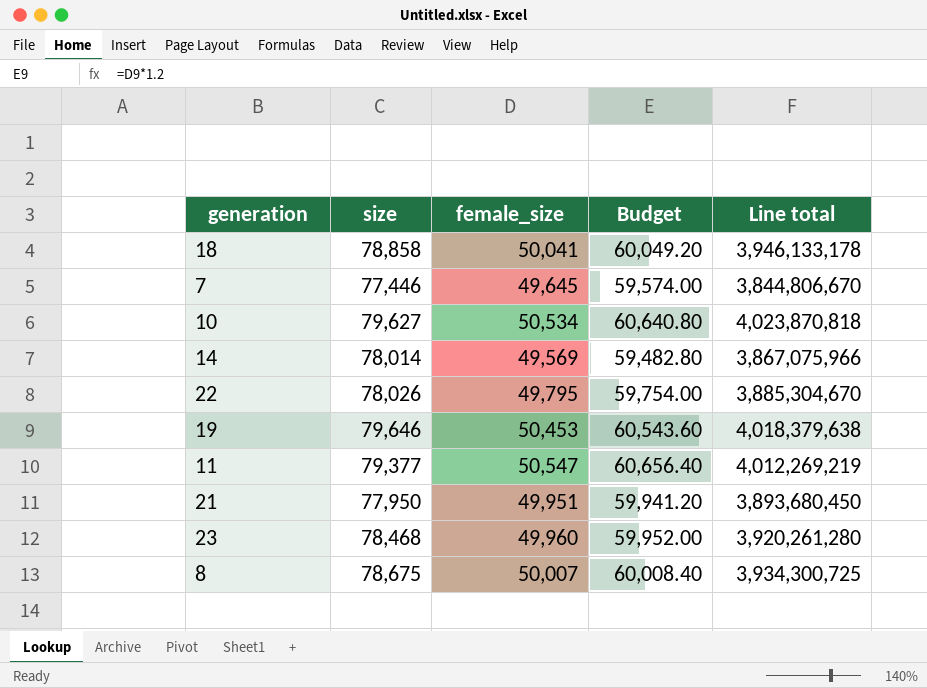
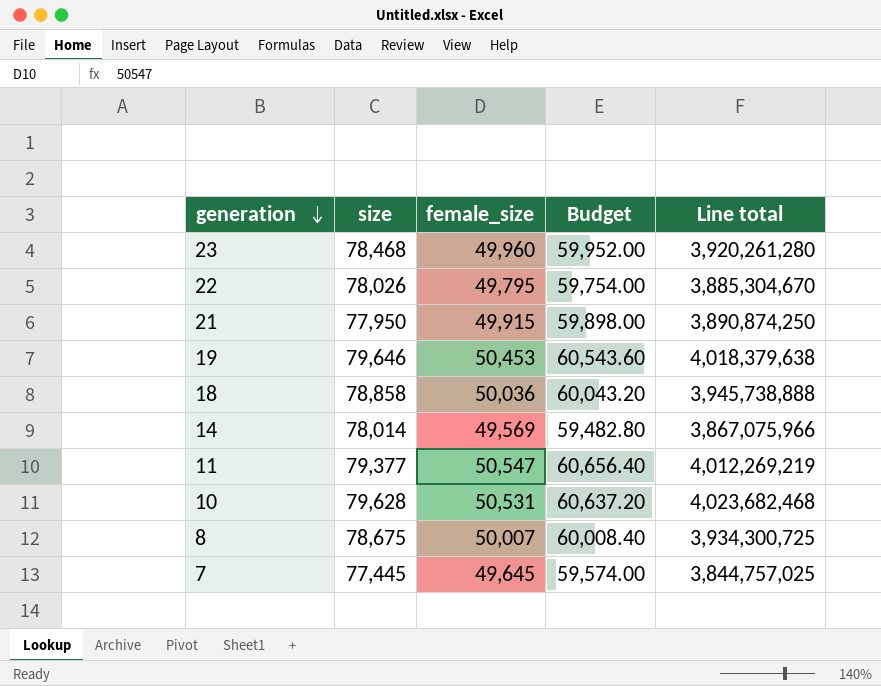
row order: none -> generation descending
21 | female_size: 49,951 -> 49,915
21 | Budget: 59,941.20 -> 59,898.00
21 | Line total: 3,893,680,450 -> 3,890,874,250
18 | female_size: 50,041 -> 50,036
18 | Budget: 60,049.20 -> 60,043.20
18 | Line total: 3,946,133,178 -> 3,945,738,888
10 | size: 79,627 -> 79,628
10 | female_size: 50,534 -> 50,531
10 | Budget: 60,640.80 -> 60,637.20
10 | Line total: 4,023,870,818 -> 4,023,682,468
7 | size: 77,446 -> 77,445
7 | Line total: 3,844,806,670 -> 3,844,757,025

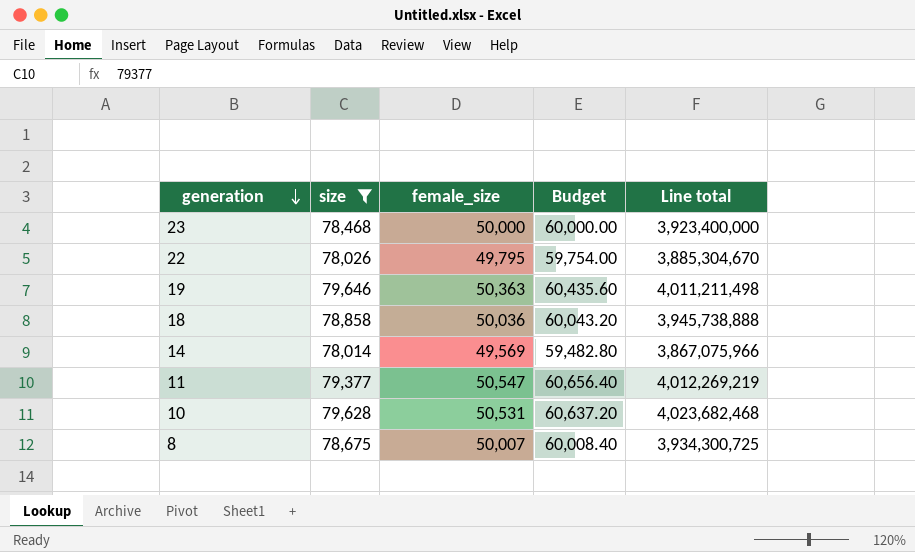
filter: none -> size >= 78,014
23 | female_size: 49,960 -> 50,000
23 | Budget: 59,952.00 -> 60,000.00
23 | Line total: 3,920,261,280 -> 3,923,400,000
19 | female_size: 50,453 -> 50,363
19 | Budget: 60,543.60 -> 60,435.60
19 | Line total: 4,018,379,638 -> 4,011,211,498

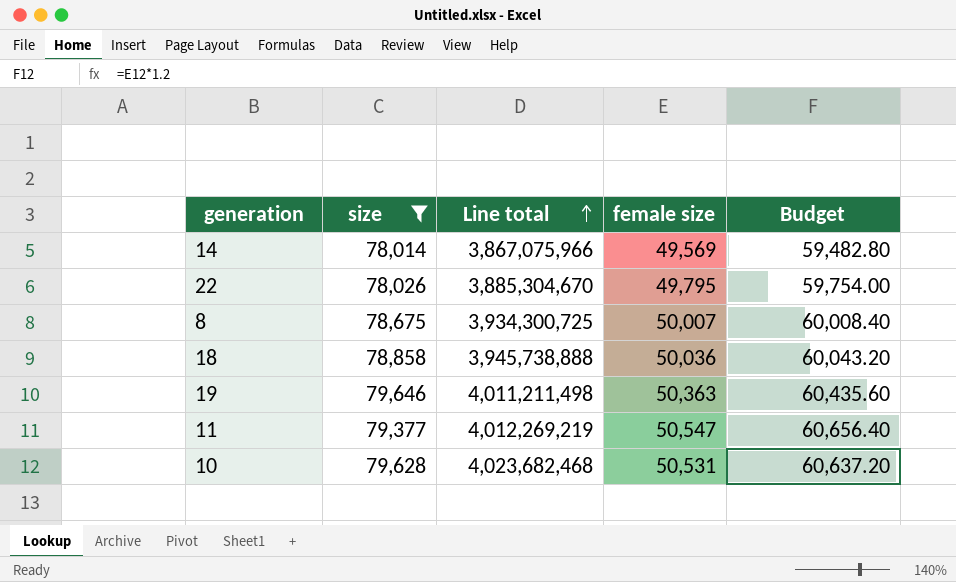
row order: generation descending -> Line total ascending
column Line total | position: 5 -> 3
column name: female_size -> female size
row 23: 78,468 | 50,000 | 60,000.00 | 3,923,400,000 -> none

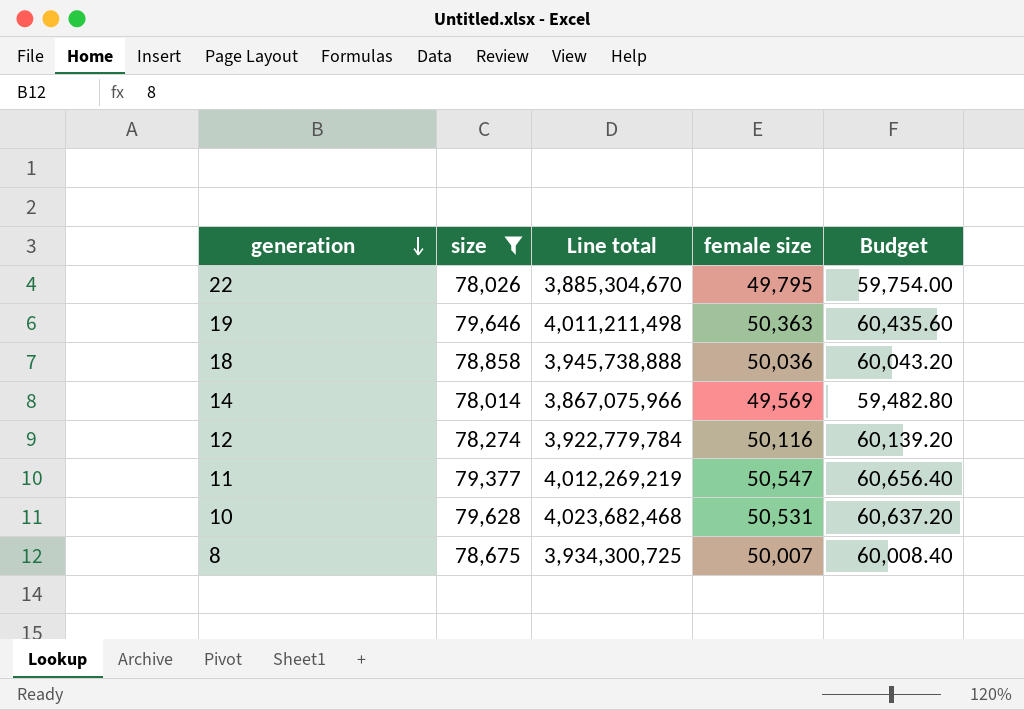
row order: Line total ascending -> generation descending
row 12: none -> 78,274 | 3,922,779,784 | 50,116 | 60,139.20

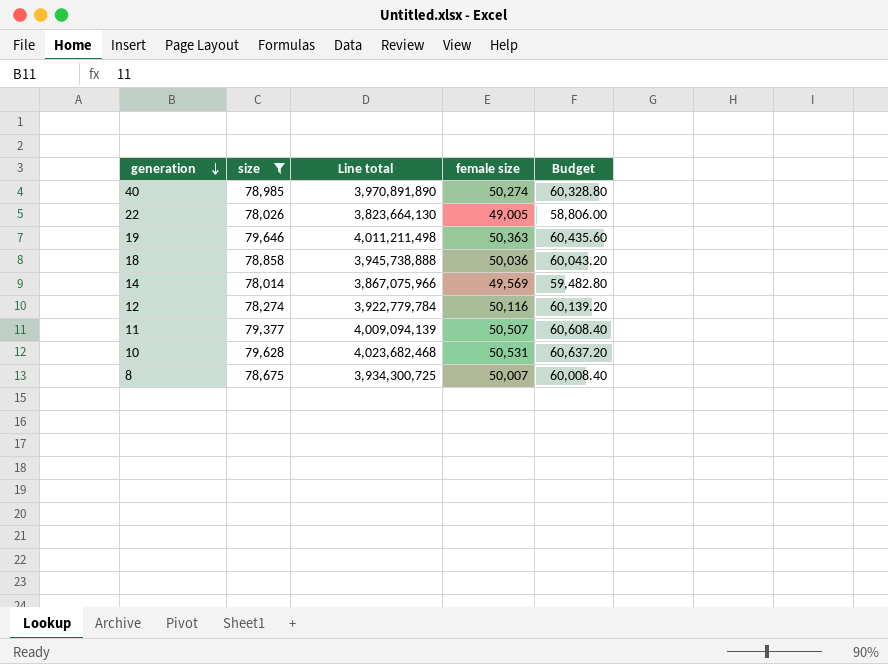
row 40: none -> 78,985 | 3,970,891,890 | 50,274 | 60,328.80
22 | Line total: 3,885,304,670 -> 3,823,664,130
22 | female size: 49,795 -> 49,005
22 | Budget: 59,754.00 -> 58,806.00
11 | Line total: 4,012,269,219 -> 4,009,094,139
11 | female size: 50,547 -> 50,507
11 | Budget: 60,656.40 -> 60,608.40

